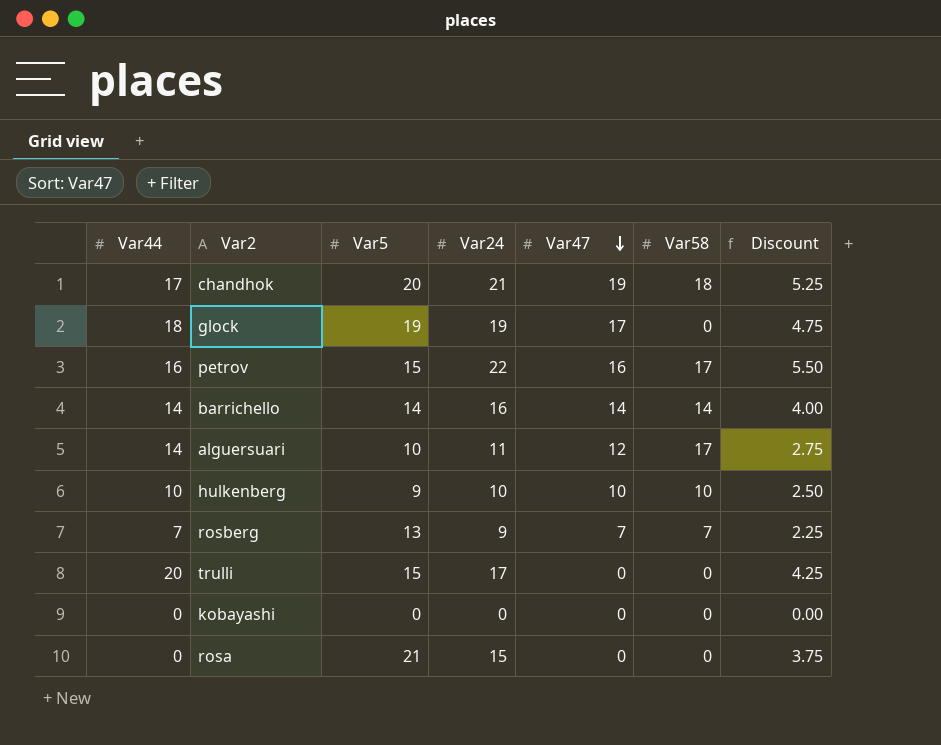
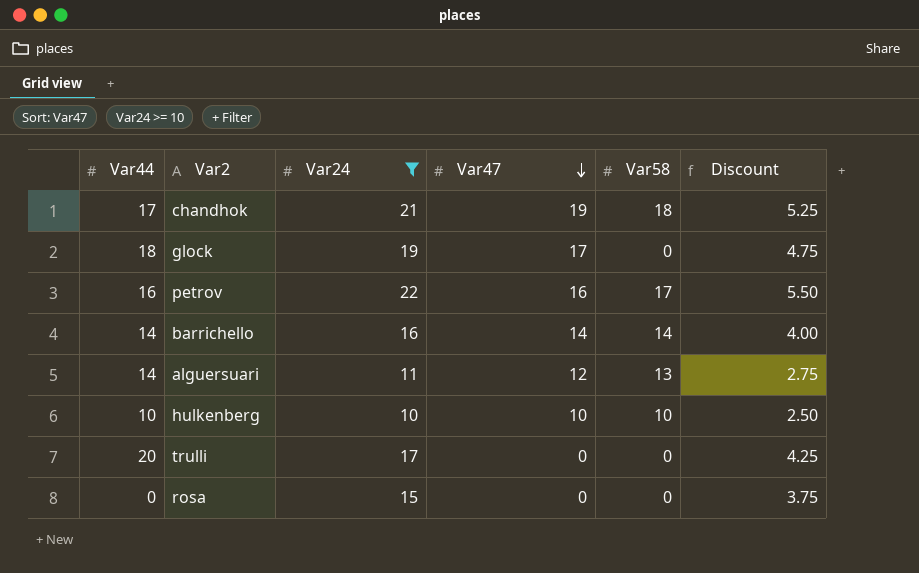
filter: none -> Var24 >= 10
column Var5 | position: 3 -> none
alguersuari | Var58: 17 -> 13

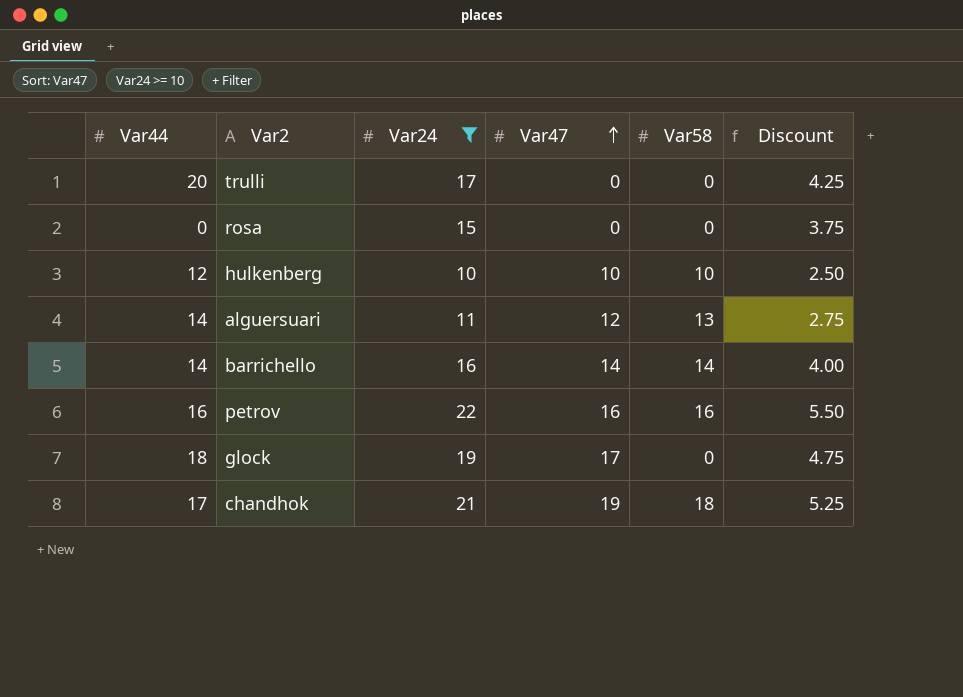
row order: Var47 descending -> Var47 ascending
hulkenberg | Var44: 10 -> 12
petrov | Var58: 17 -> 16

